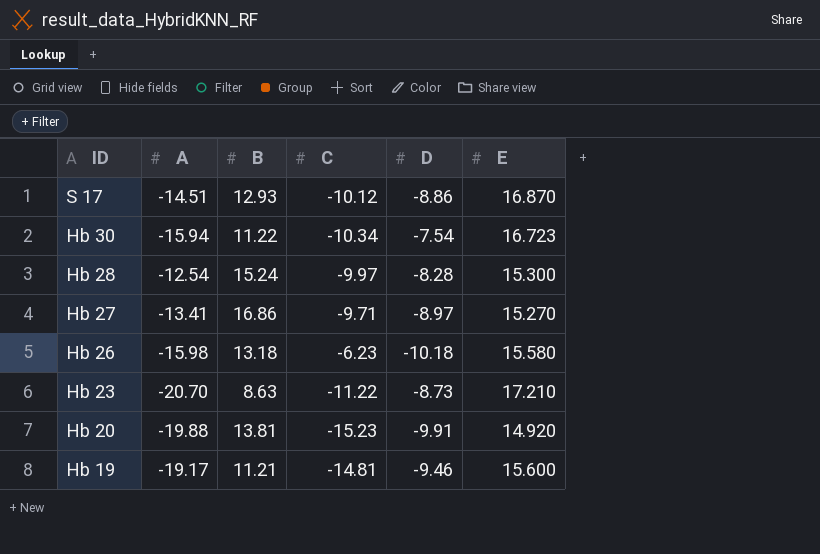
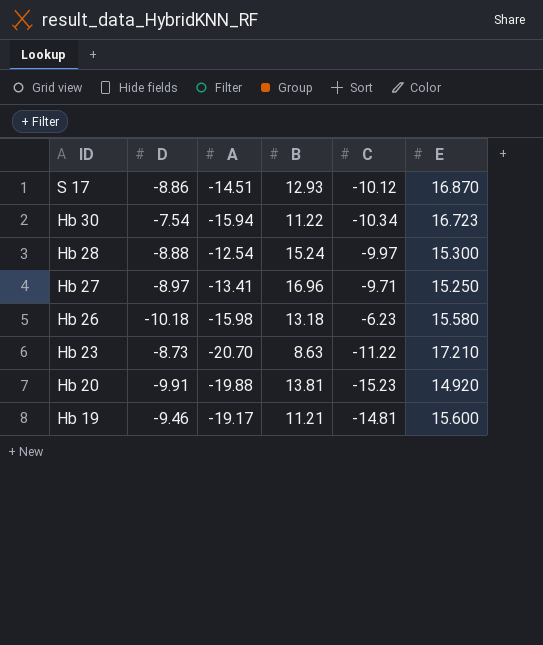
column D | position: 5 -> 2
Hb 28 | D: -8.28 -> -8.88
Hb 27 | B: 16.86 -> 16.96
Hb 27 | E: 15.270 -> 15.250

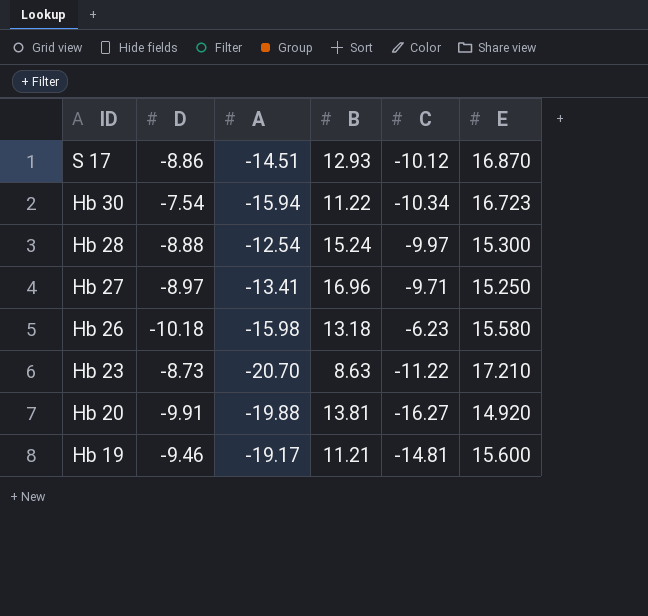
Hb 20 | C: -15.23 -> -16.27

